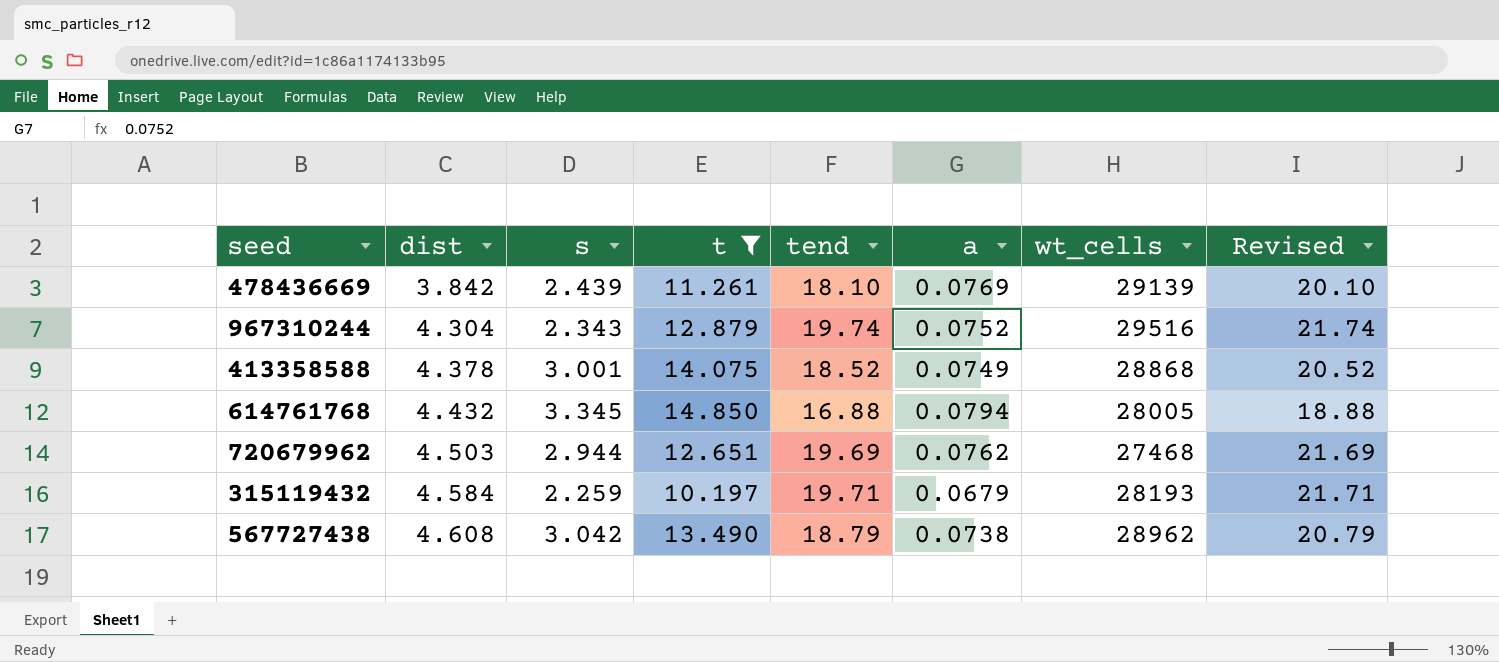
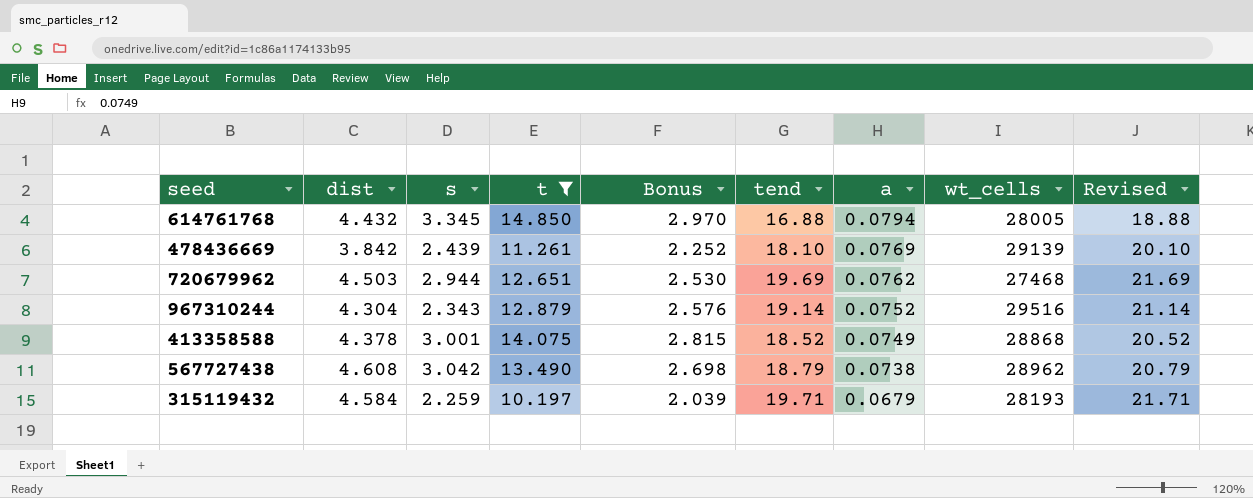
row order: dist ascending -> a descending
column Bonus | formula: none -> [t] * 0.2
967310244 | tend: 19.74 -> 19.14
967310244 | Revised: 21.74 -> 21.14

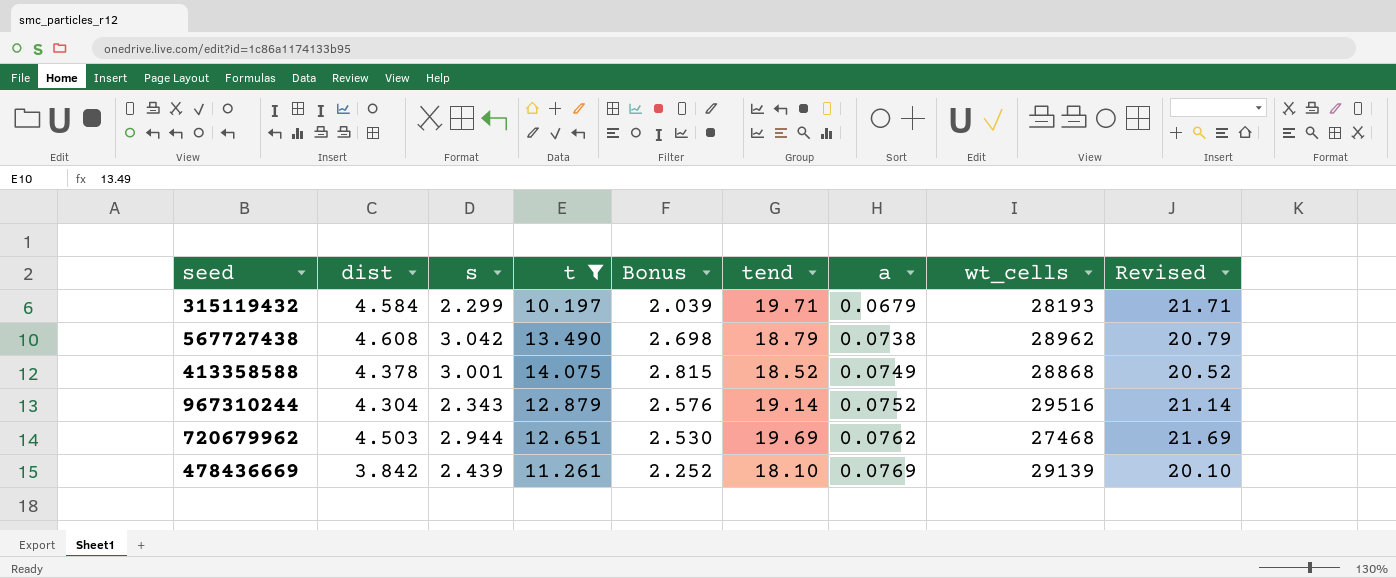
row order: a descending -> a ascending
row 614761768: 4.432 | 3.345 | 14.850 | 2.970 | 16.88 | 0.0794 | 28005 | 18.88 -> none
315119432 | s: 2.259 -> 2.299

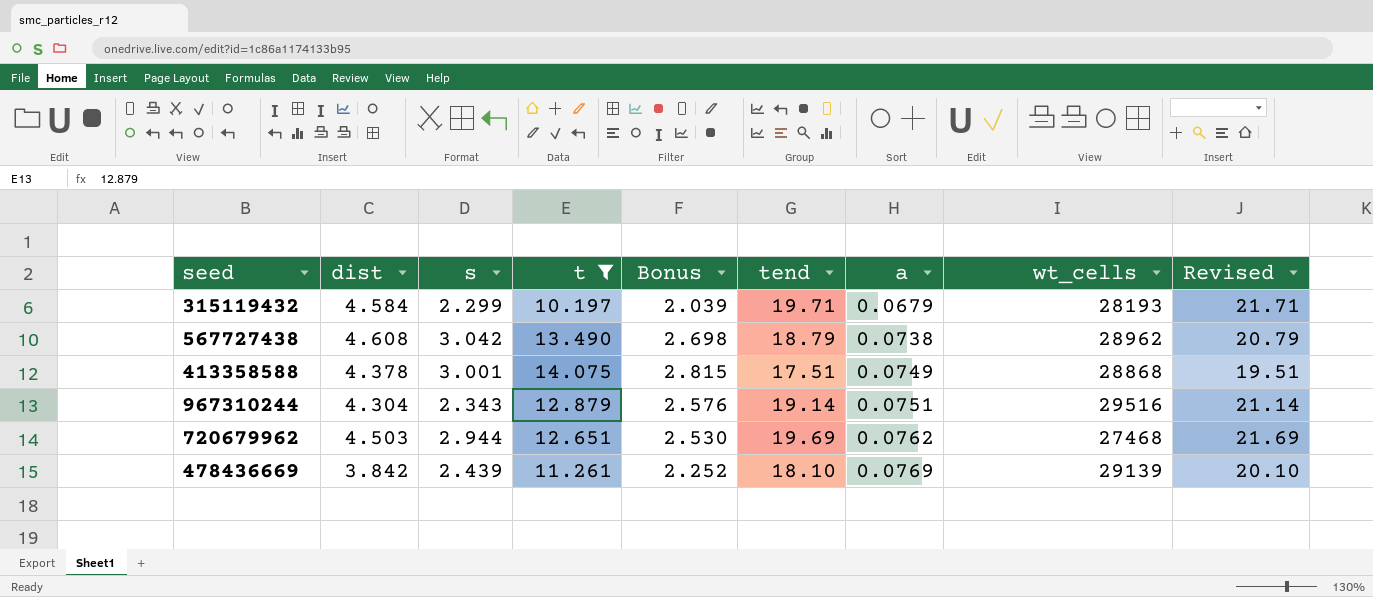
413358588 | tend: 18.52 -> 17.51
413358588 | Revised: 20.52 -> 19.51
967310244 | a: 0.0752 -> 0.0751

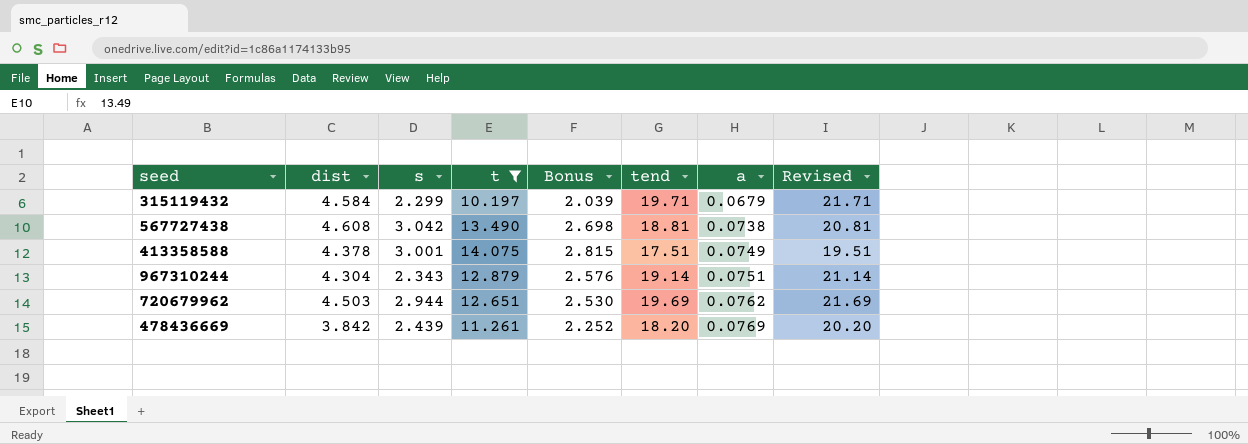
column wt_cells | position: 8 -> none
567727438 | tend: 18.79 -> 18.81
567727438 | Revised: 20.79 -> 20.81
478436669 | tend: 18.10 -> 18.20
478436669 | Revised: 20.10 -> 20.20

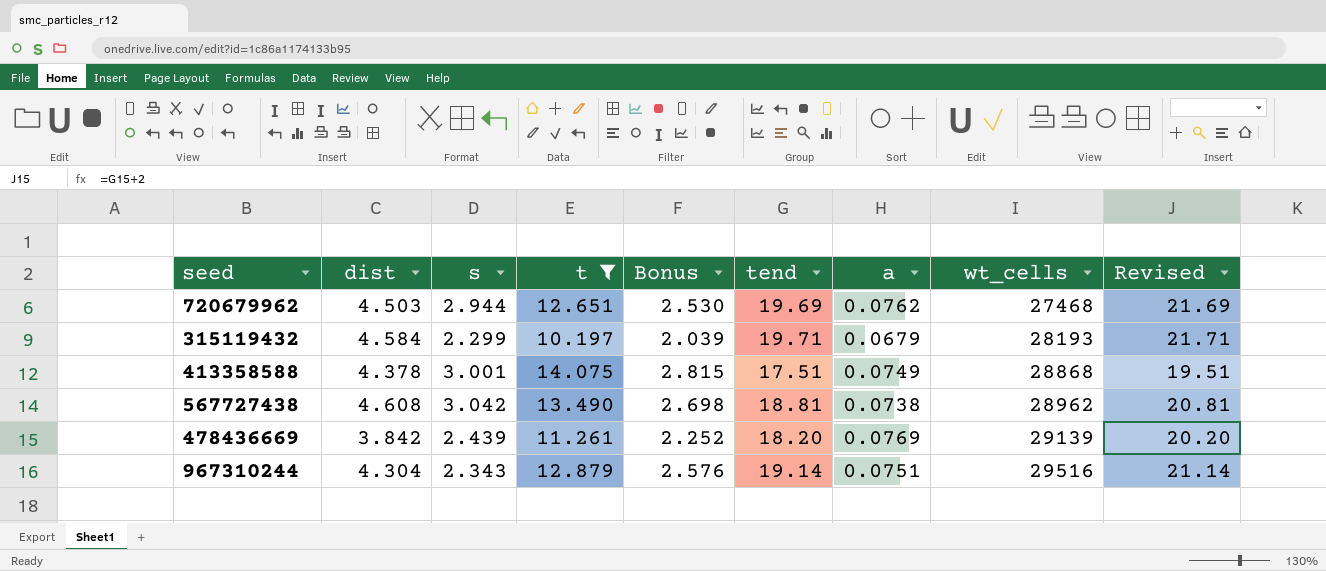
row order: a ascending -> wt_cells ascending
column wt_cells | position: none -> 8

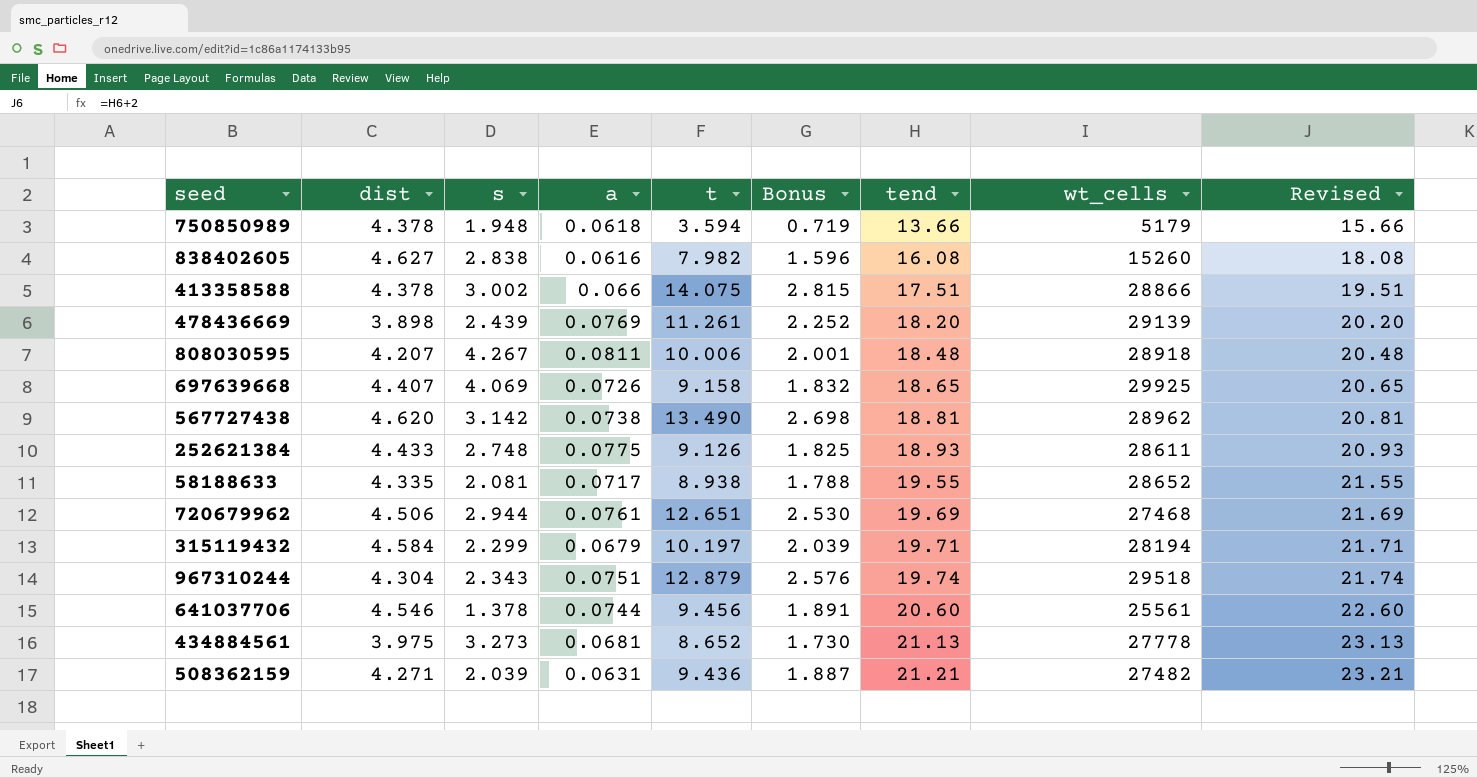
filter: t >= 10.197 -> none
row order: wt_cells ascending -> tend ascending
column a | position: 7 -> 4
413358588 | s: 3.001 -> 3.002
413358588 | a: 0.0749 -> 0.066
413358588 | wt_cells: 28868 -> 28866
478436669 | dist: 3.842 -> 3.898
567727438 | dist: 4.608 -> 4.620
567727438 | s: 3.042 -> 3.142
720679962 | dist: 4.503 -> 4.506
720679962 | a: 0.0762 -> 0.0761
315119432 | wt_cells: 28193 -> 28194
967310244 | tend: 19.14 -> 19.74
967310244 | wt_cells: 29516 -> 29518
967310244 | Revised: 21.14 -> 21.74

